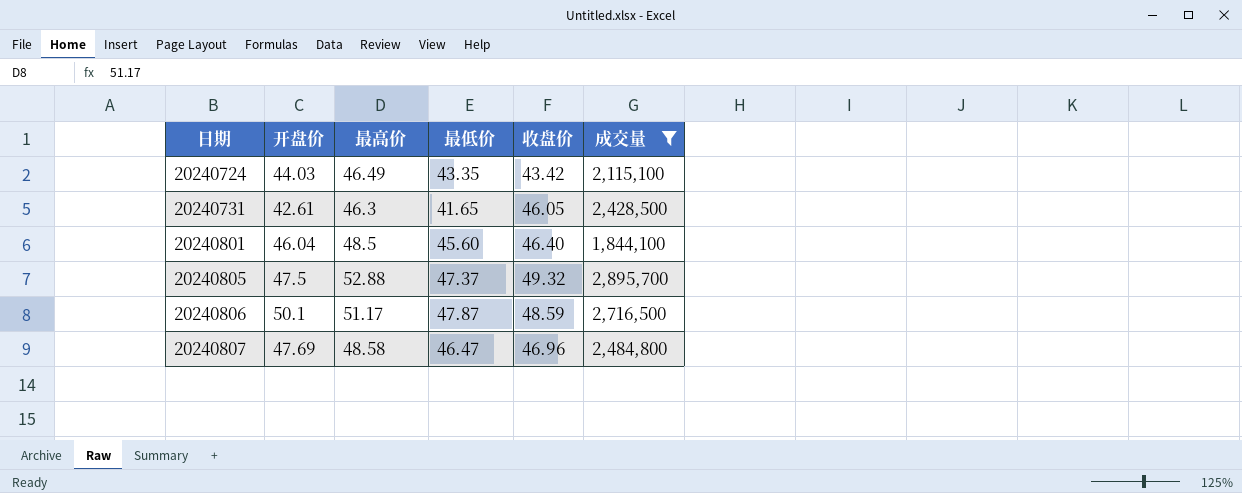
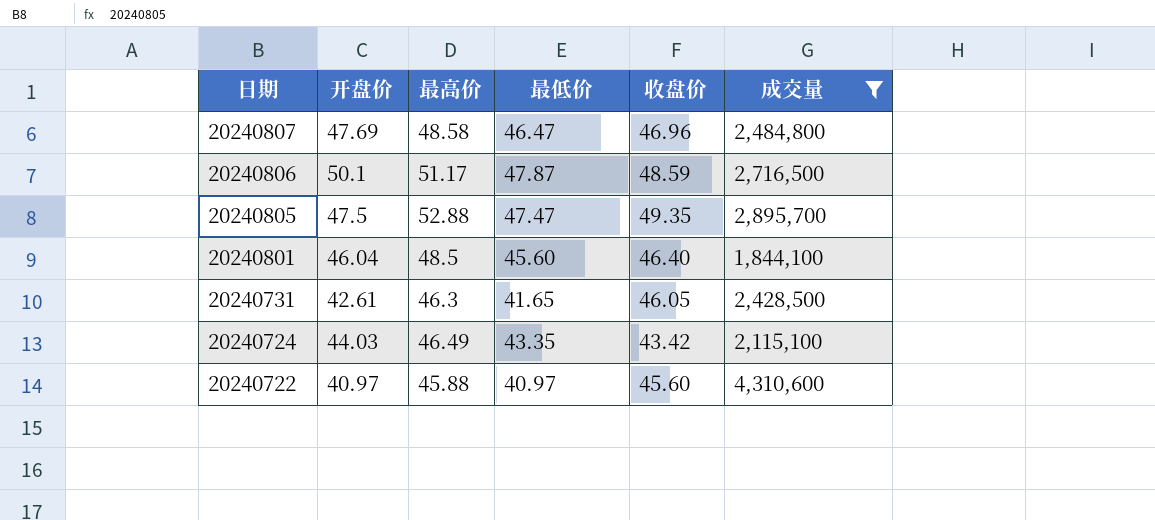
row order: 日期 ascending -> 日期 descending
20240805 | 最低价: 47.37 -> 47.47
20240805 | 收盘价: 49.32 -> 49.35
row 20240722: none -> 40.97 | 45.88 | 40.97 | 45.60 | 4,310,600

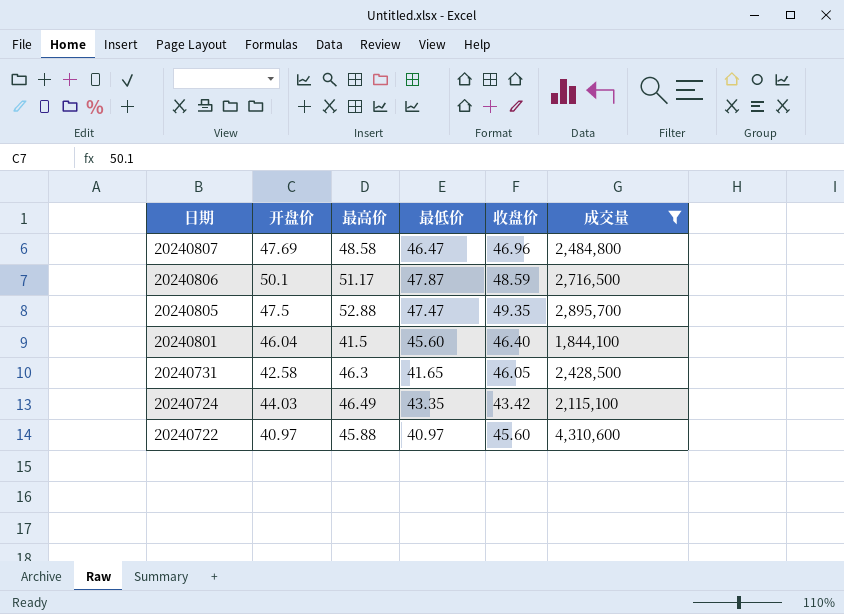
20240801 | 最高价: 48.5 -> 41.5
20240731 | 开盘价: 42.61 -> 42.58

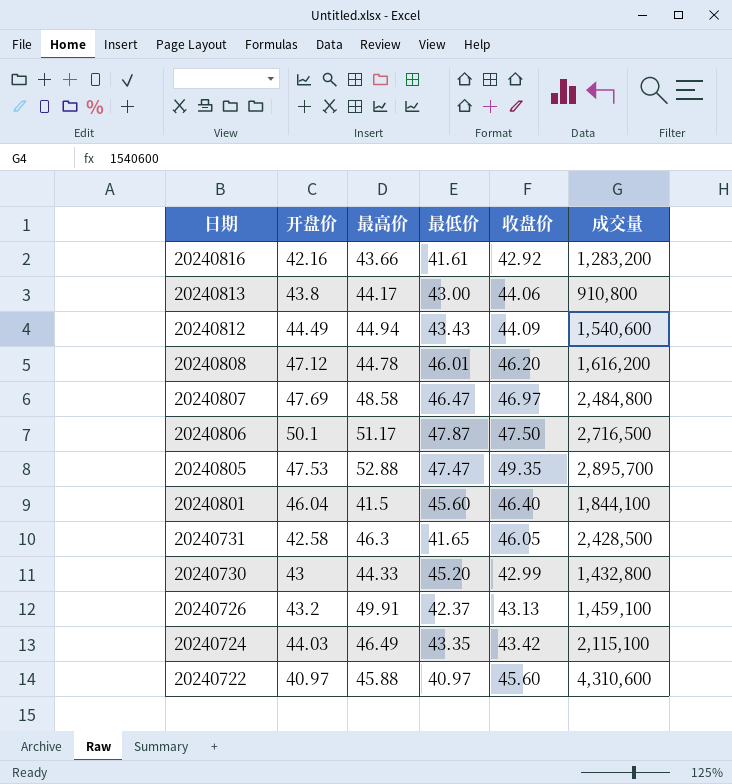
filter: 成交量 >= 1,844,100 -> none
20240807 | 收盘价: 46.96 -> 46.97
20240806 | 收盘价: 48.59 -> 47.50
20240805 | 开盘价: 47.5 -> 47.53

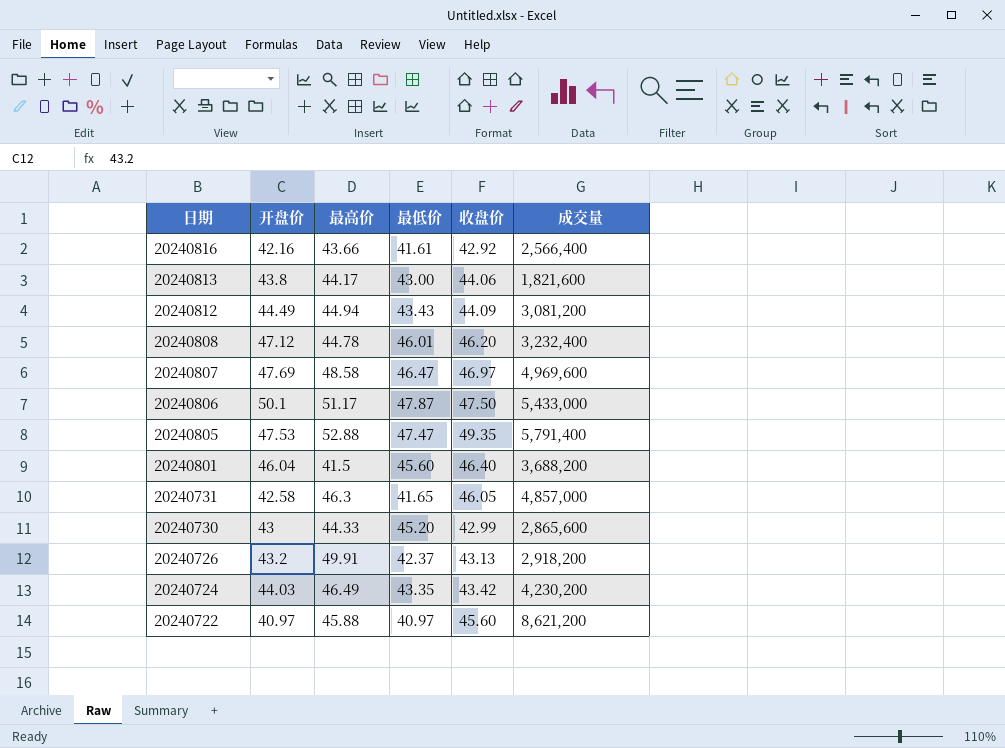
20240816 | 成交量: 1,283,200 -> 2,566,400
20240813 | 成交量: 910,800 -> 1,821,600
20240812 | 成交量: 1,540,600 -> 3,081,200
20240808 | 成交量: 1,616,200 -> 3,232,400
20240807 | 成交量: 2,484,800 -> 4,969,600
20240806 | 成交量: 2,716,500 -> 5,433,000
20240805 | 成交量: 2,895,700 -> 5,791,400
20240801 | 成交量: 1,844,100 -> 3,688,200
20240731 | 成交量: 2,428,500 -> 4,857,000
20240730 | 成交量: 1,432,800 -> 2,865,600
20240726 | 成交量: 1,459,100 -> 2,918,200
20240724 | 成交量: 2,115,100 -> 4,230,200
20240722 | 成交量: 4,310,600 -> 8,621,200

